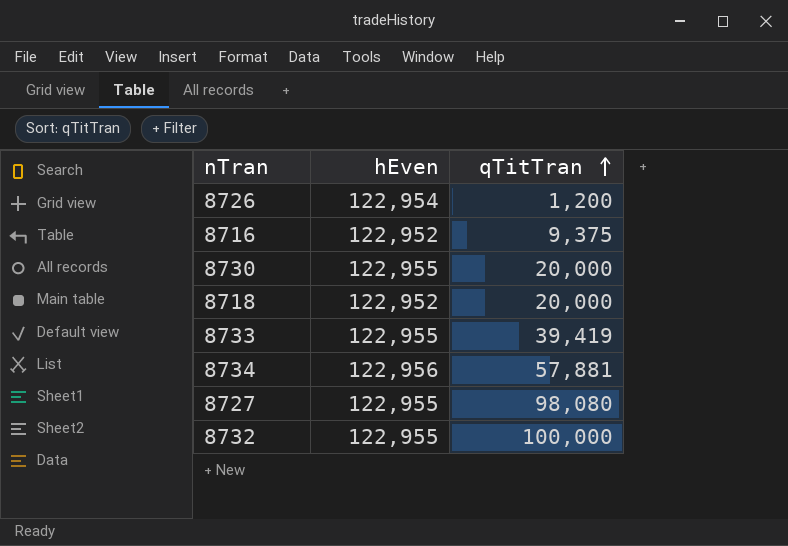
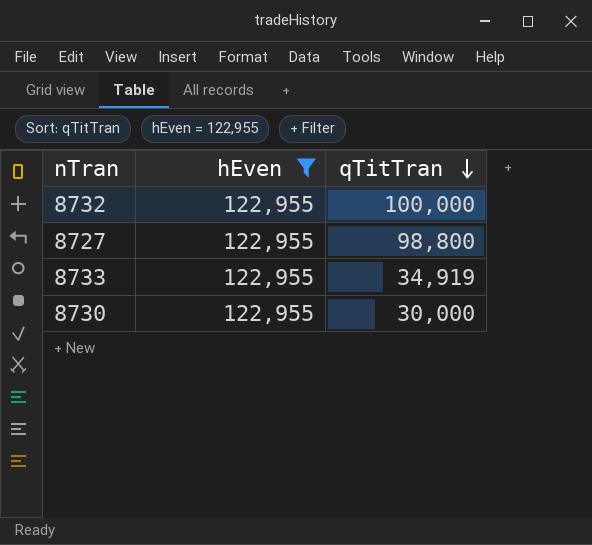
filter: none -> hEven = 122,955
row order: qTitTran ascending -> qTitTran descending
8727 | qTitTran: 98,080 -> 98,800
8733 | qTitTran: 39,419 -> 34,919
8730 | qTitTran: 20,000 -> 30,000

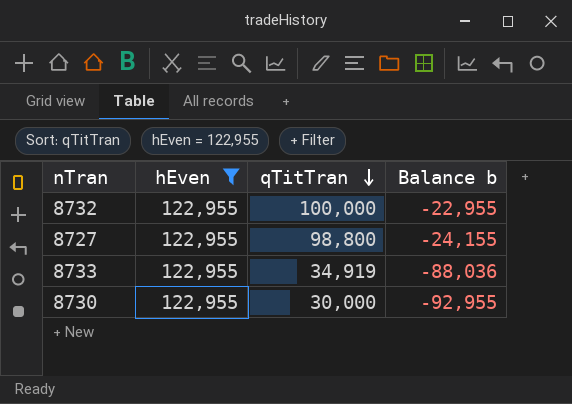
column Balance b | formula: none -> [qTitTran] - [hEven]

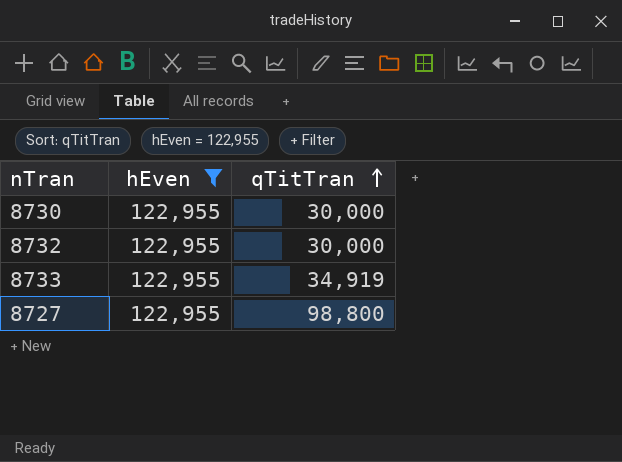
row order: qTitTran descending -> qTitTran ascending
column Balance b | formula: [qTitTran] - [hEven] -> none
8732 | qTitTran: 100,000 -> 30,000

